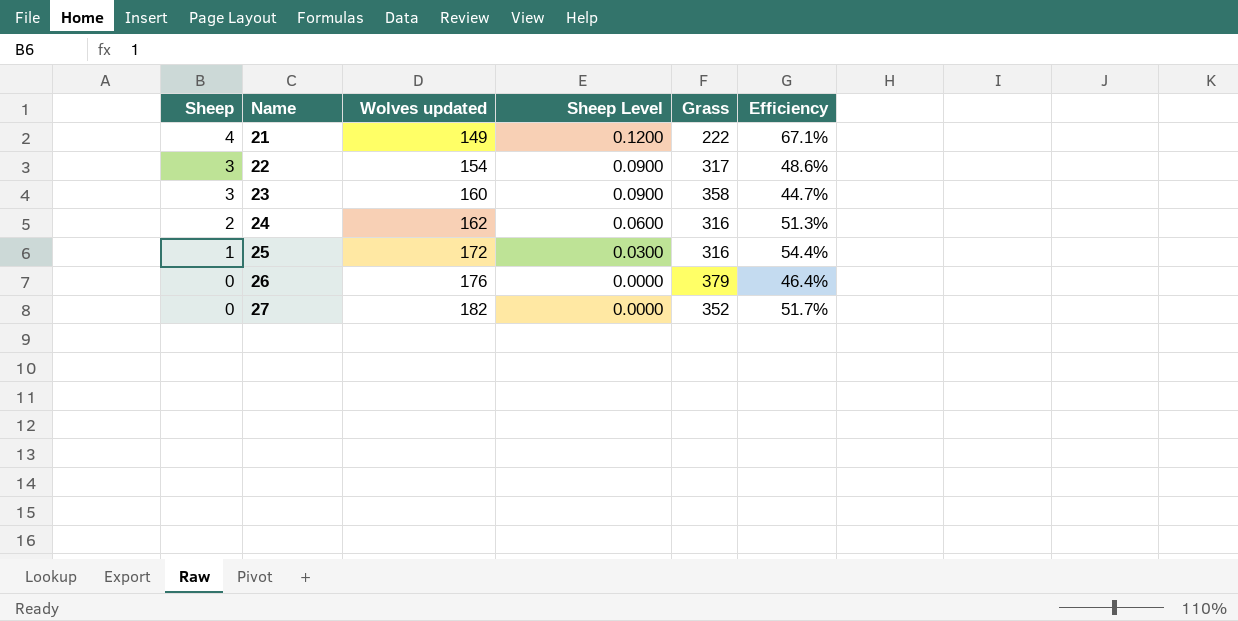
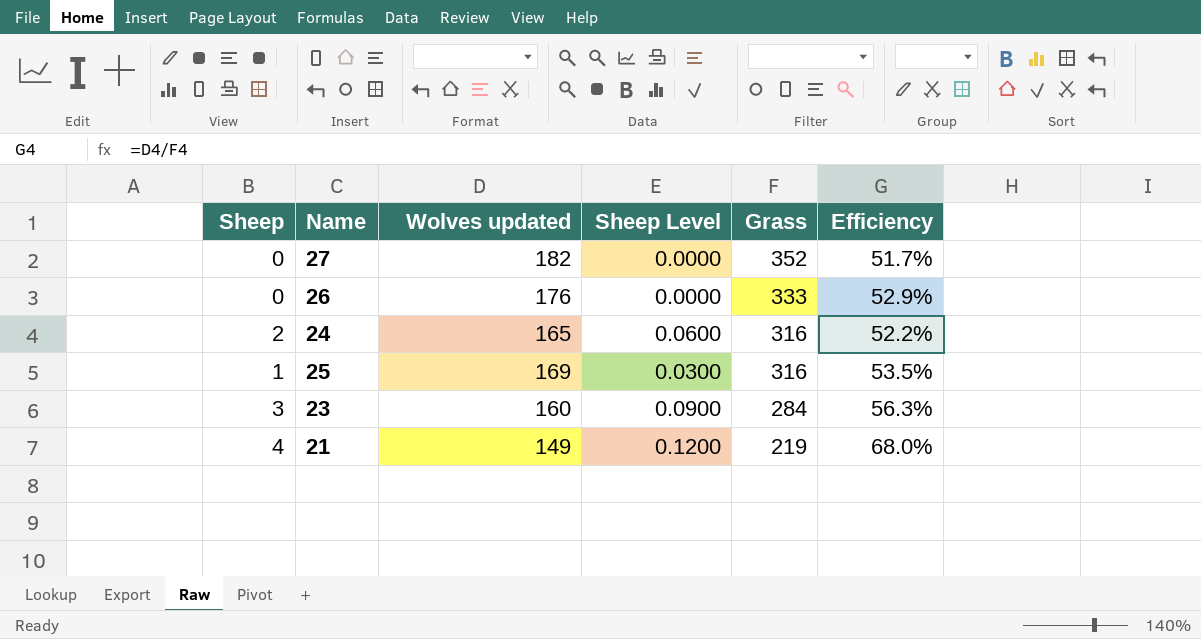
row order: Sheep descending -> Grass descending
row 22: 3 | 154 | 0.0900 | 317 | 48.6% -> none
26 | Grass: 379 -> 333
26 | Efficiency: 46.4% -> 52.9%
24 | Wolves updated: 162 -> 165
24 | Efficiency: 51.3% -> 52.2%
25 | Wolves updated: 172 -> 169
25 | Efficiency: 54.4% -> 53.5%
23 | Grass: 358 -> 284
23 | Efficiency: 44.7% -> 56.3%
21 | Grass: 222 -> 219
21 | Efficiency: 67.1% -> 68.0%

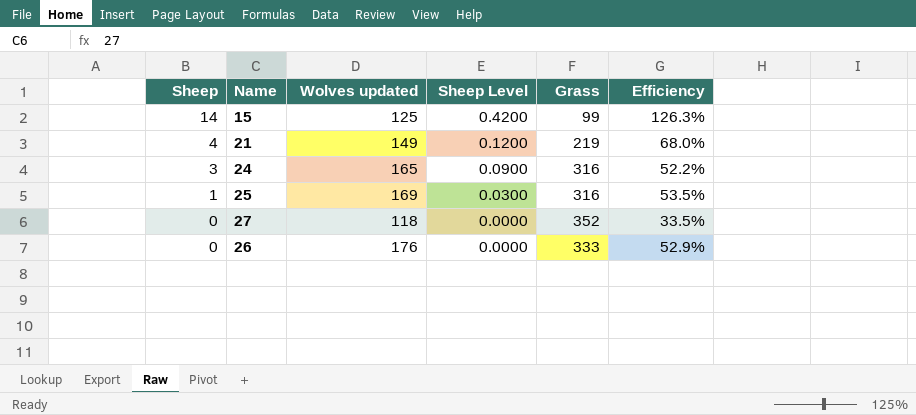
row order: Grass descending -> Sheep descending
row 23: 3 | 160 | 0.0900 | 284 | 56.3% -> none
row 15: none -> 14 | 125 | 0.4200 | 99 | 126.3%
24 | Sheep: 2 -> 3
24 | Sheep Level: 0.0600 -> 0.0900
27 | Wolves updated: 182 -> 118
27 | Efficiency: 51.7% -> 33.5%

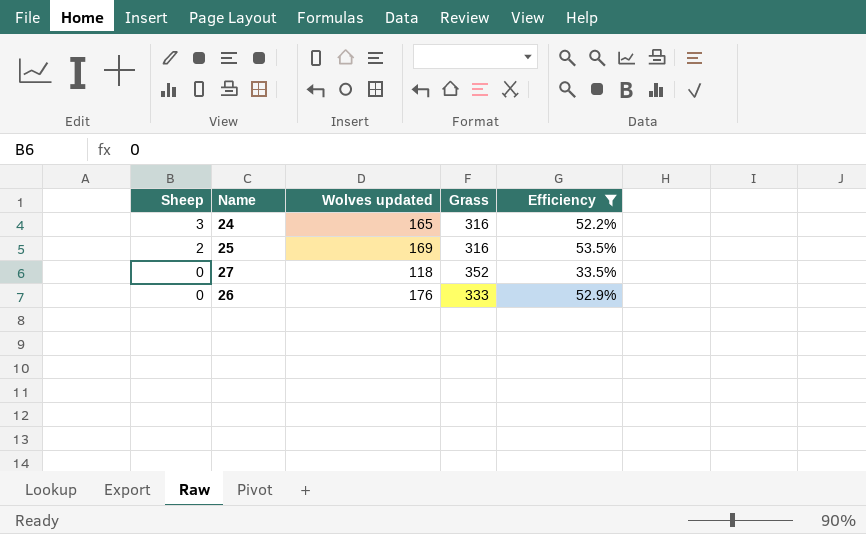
filter: none -> Efficiency <= 53.5%
column Sheep Level | formula: [Sheep] * 0.03 -> none
25 | Sheep: 1 -> 2

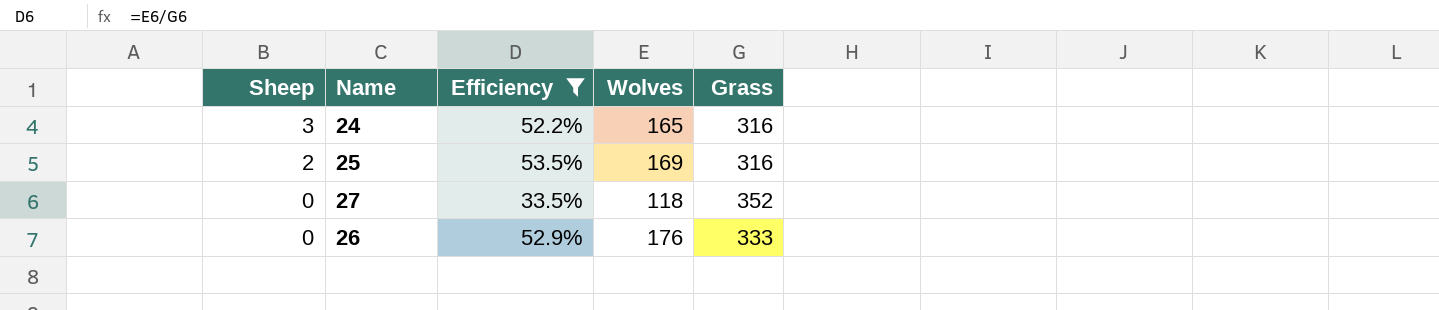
column Efficiency | position: 5 -> 3
column name: Wolves updated -> Wolves

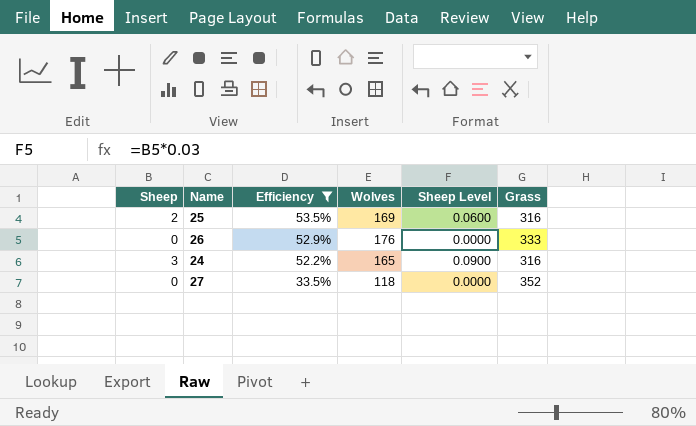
row order: Sheep descending -> Efficiency descending
column Sheep Level | formula: none -> [Sheep] * 0.03

